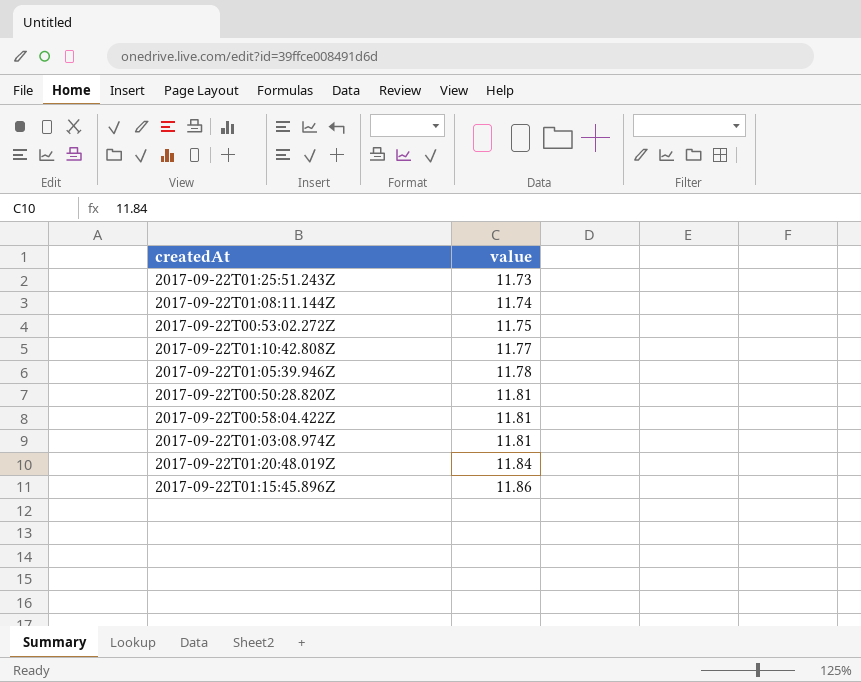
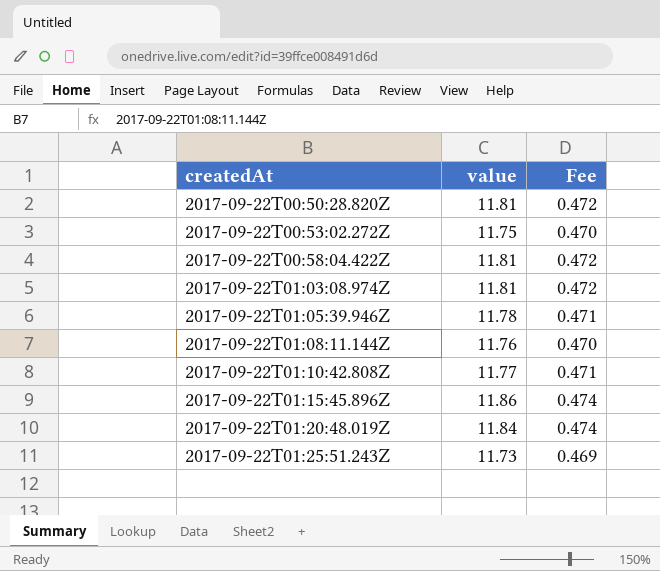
row order: value ascending -> createdAt ascending
column Fee | formula: none -> [value] * 0.04
2017-09-22T01:08:11.144Z | value: 11.74 -> 11.76

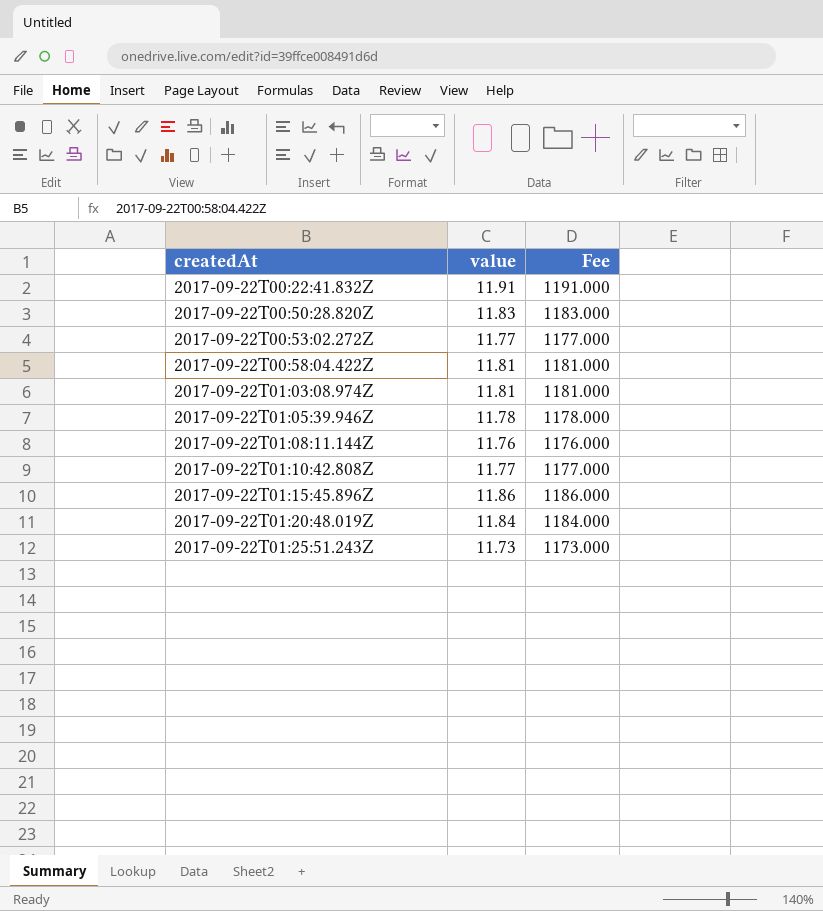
column Fee | formula: [value] * 0.04 -> [value] * 100
row 2017-09-22T00:22:41.832Z: none -> 11.91 | 1191.000
2017-09-22T00:50:28.820Z | value: 11.81 -> 11.83
2017-09-22T00:53:02.272Z | value: 11.75 -> 11.77

